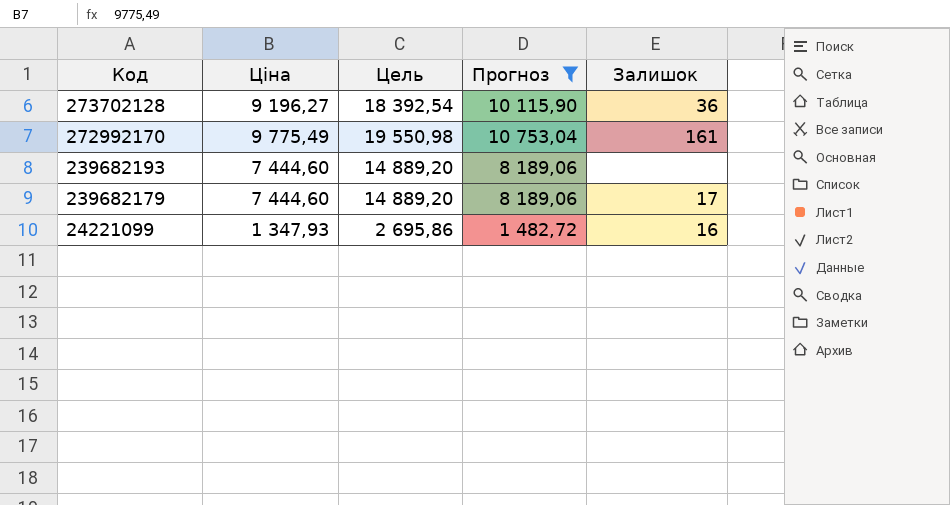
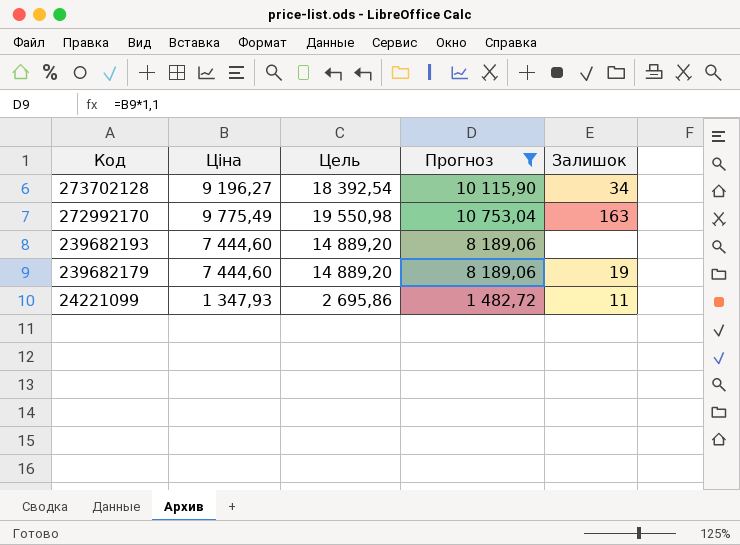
273702128 | Залишок: 36 -> 34
272992170 | Залишок: 161 -> 163
239682179 | Залишок: 17 -> 19
24221099 | Залишок: 16 -> 11

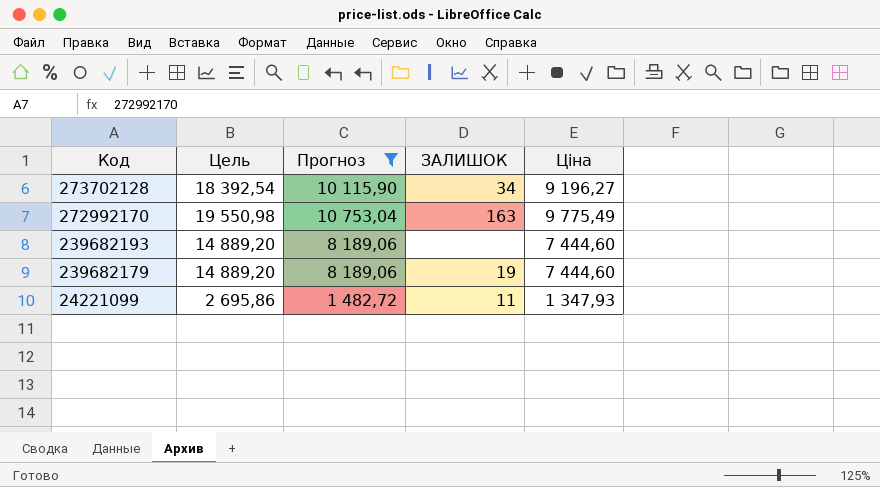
column name: Залишок -> ЗАЛИШОК
column Ціна | position: 2 -> 5

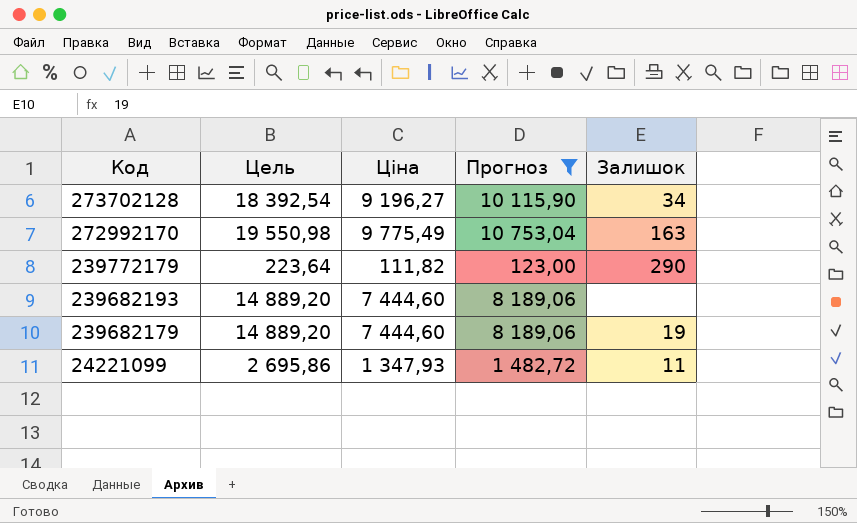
column Ціна | position: 5 -> 3
column name: ЗАЛИШОК -> Залишок
row 239772179: none -> 223,64 | 111,82 | 123,00 | 290

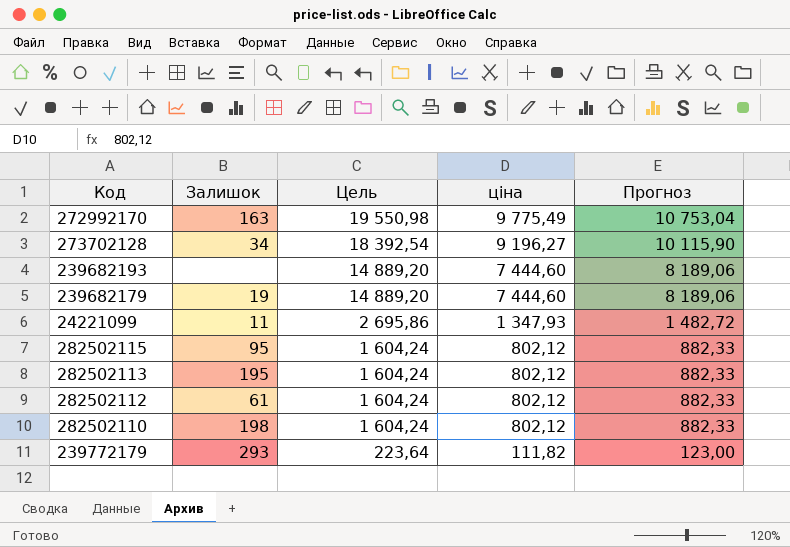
filter: Прогноз != 882,33 -> none
row order: Код descending -> Цель descending
column Залишок | position: 5 -> 2
column name: Ціна -> ціна
239772179 | Залишок: 290 -> 293

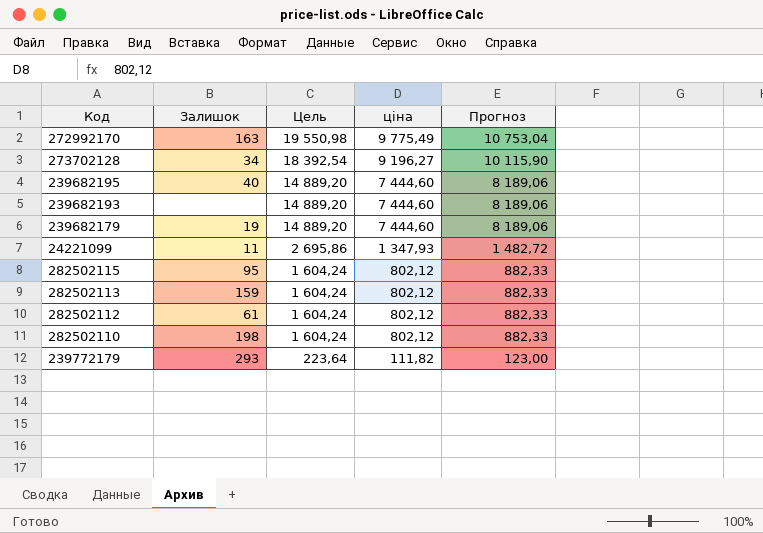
row 239682195: none -> 40 | 14 889,20 | 7 444,60 | 8 189,06
282502113 | Залишок: 195 -> 159

